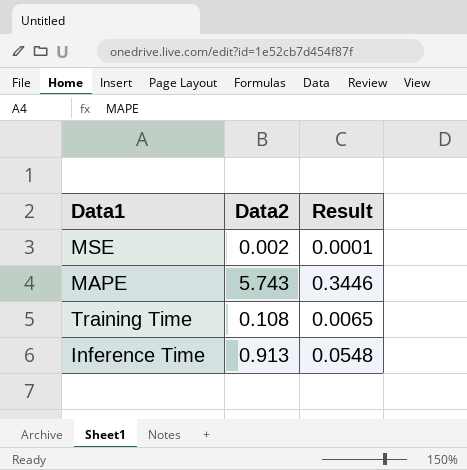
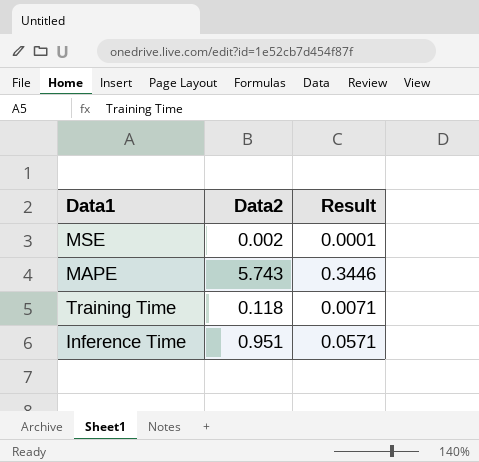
Training Time | Data2: 0.108 -> 0.118
Training Time | Result: 0.0065 -> 0.0071
Inference Time | Data2: 0.913 -> 0.951
Inference Time | Result: 0.0548 -> 0.0571

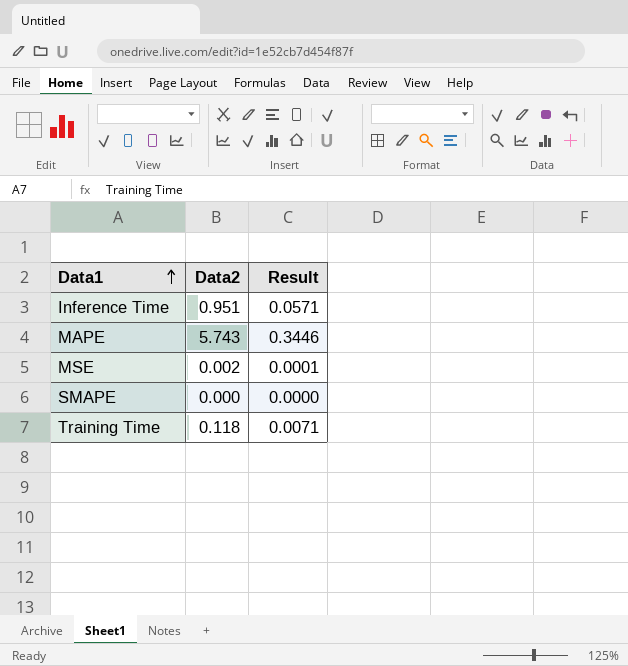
row order: none -> Data1 ascending
row SMAPE: none -> 0.000 | 0.0000

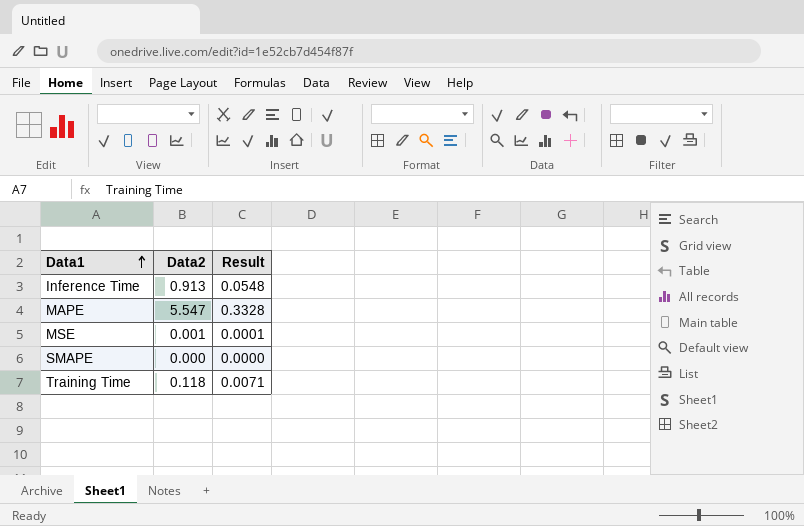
Inference Time | Data2: 0.951 -> 0.913
Inference Time | Result: 0.0571 -> 0.0548
MAPE | Data2: 5.743 -> 5.547
MAPE | Result: 0.3446 -> 0.3328
MSE | Data2: 0.002 -> 0.001

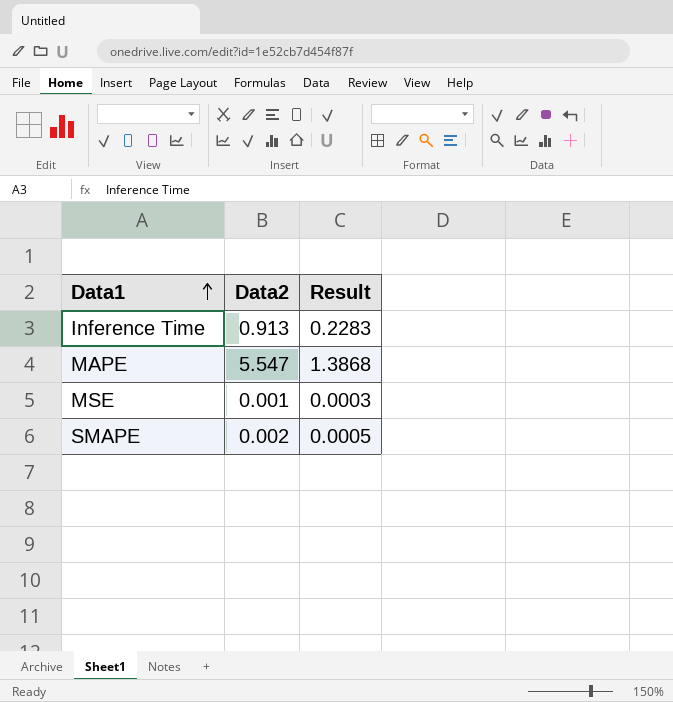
column Result | formula: [Data2] * 0.06 -> [Data2] * 0.25
row Training Time: 0.118 | 0.0071 -> none
SMAPE | Data2: 0.000 -> 0.002

